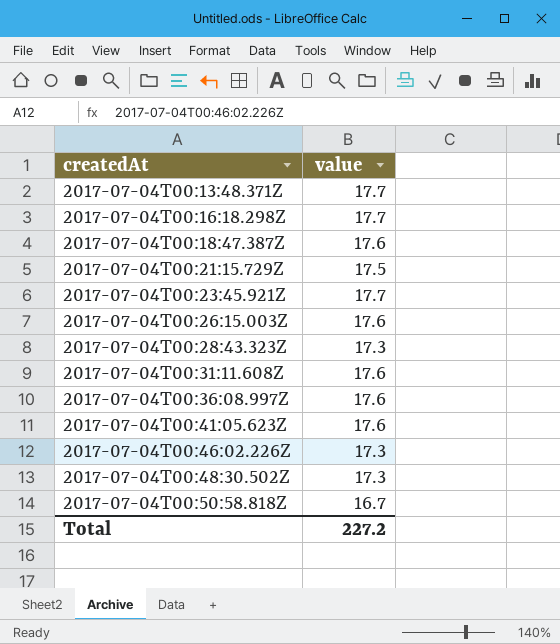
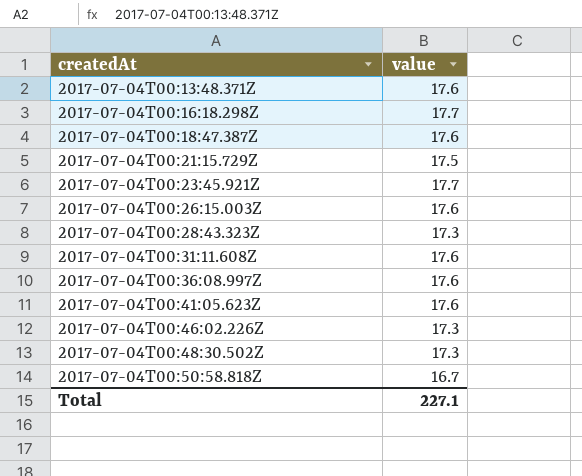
2017-07-04T00:13:48.371Z | value: 17.7 -> 17.6
Total | value: 227.2 -> 227.1

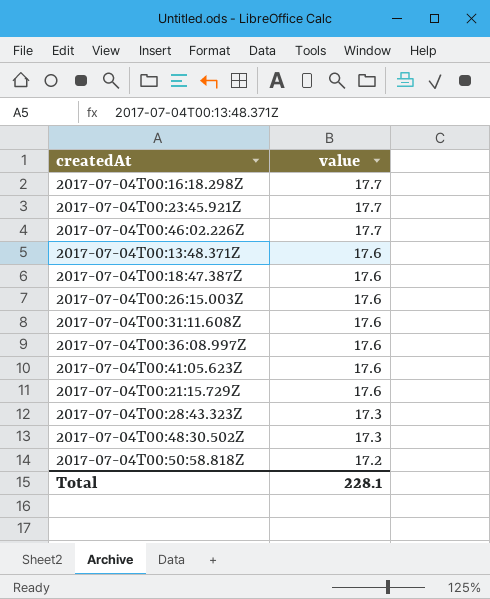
row order: createdAt ascending -> value descending
2017-07-04T00:46:02.226Z | value: 17.3 -> 17.7
2017-07-04T00:21:15.729Z | value: 17.5 -> 17.6
2017-07-04T00:50:58.818Z | value: 16.7 -> 17.2
Total | value: 227.1 -> 228.1

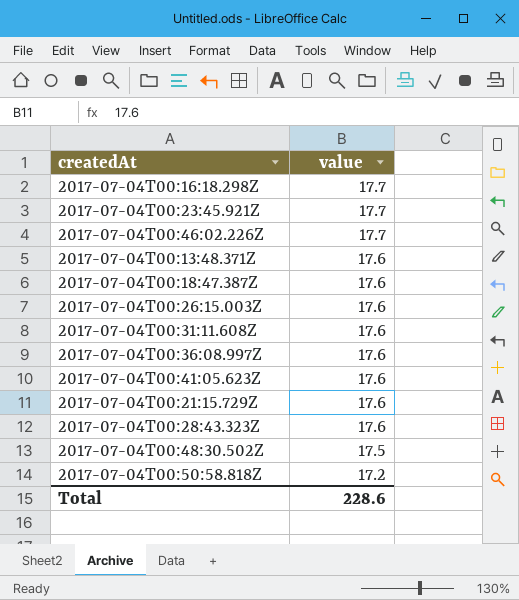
2017-07-04T00:28:43.323Z | value: 17.3 -> 17.6
2017-07-04T00:48:30.502Z | value: 17.3 -> 17.5
Total | value: 228.1 -> 228.6

